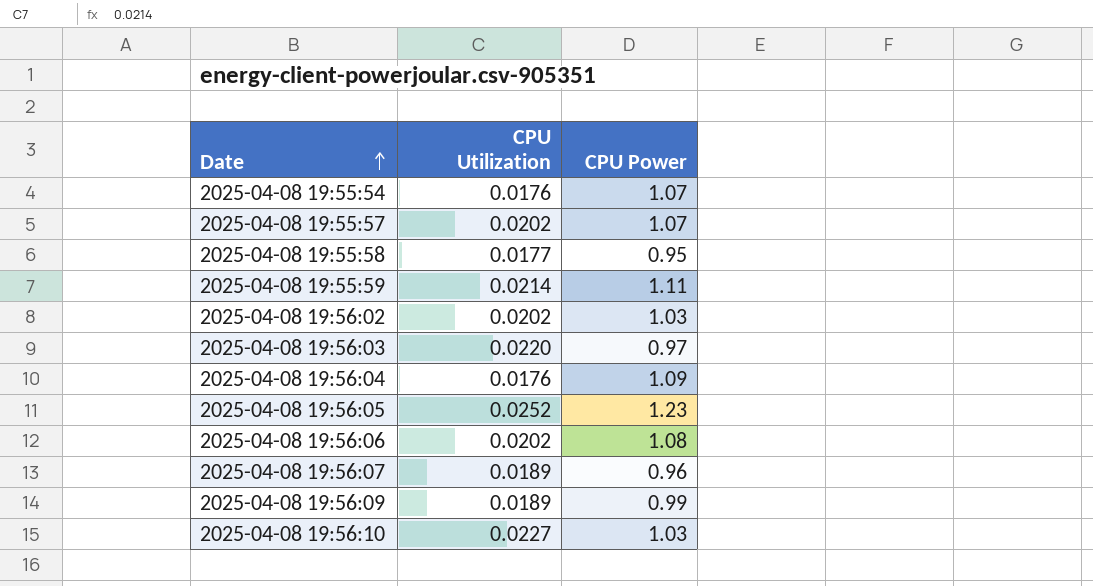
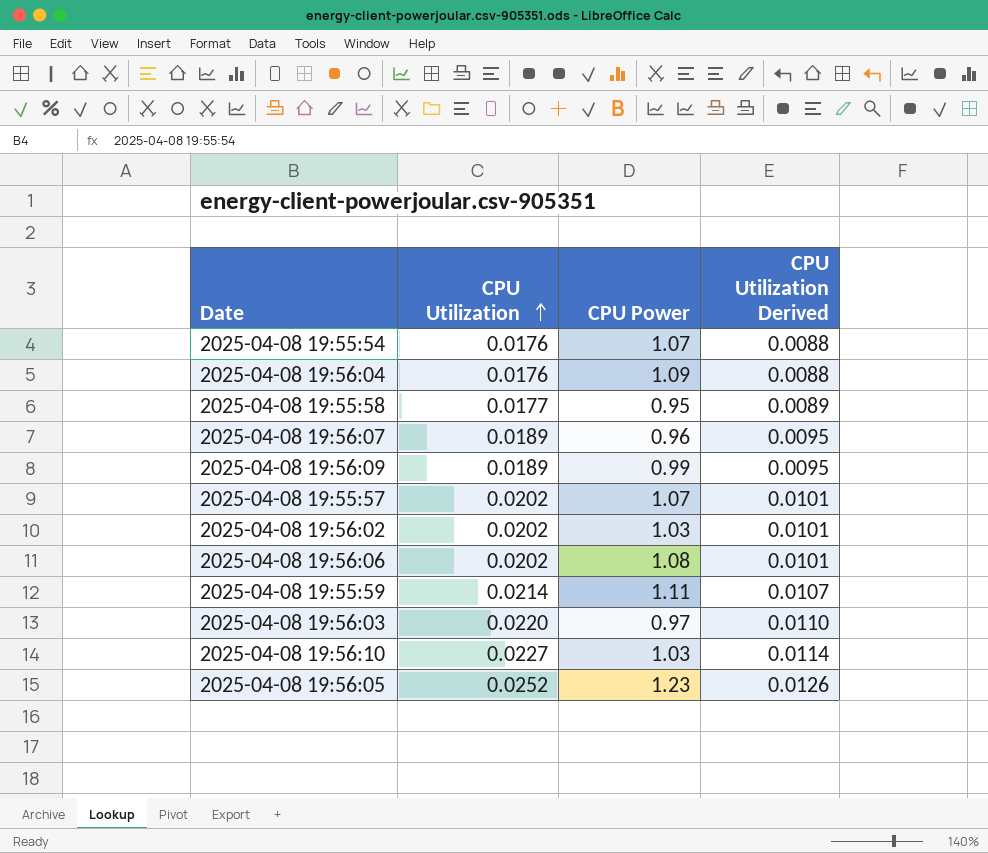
row order: Date ascending -> CPU Utilization ascending
column CPU Utilization Derived | formula: none -> [CPU Utilization] * 0.5

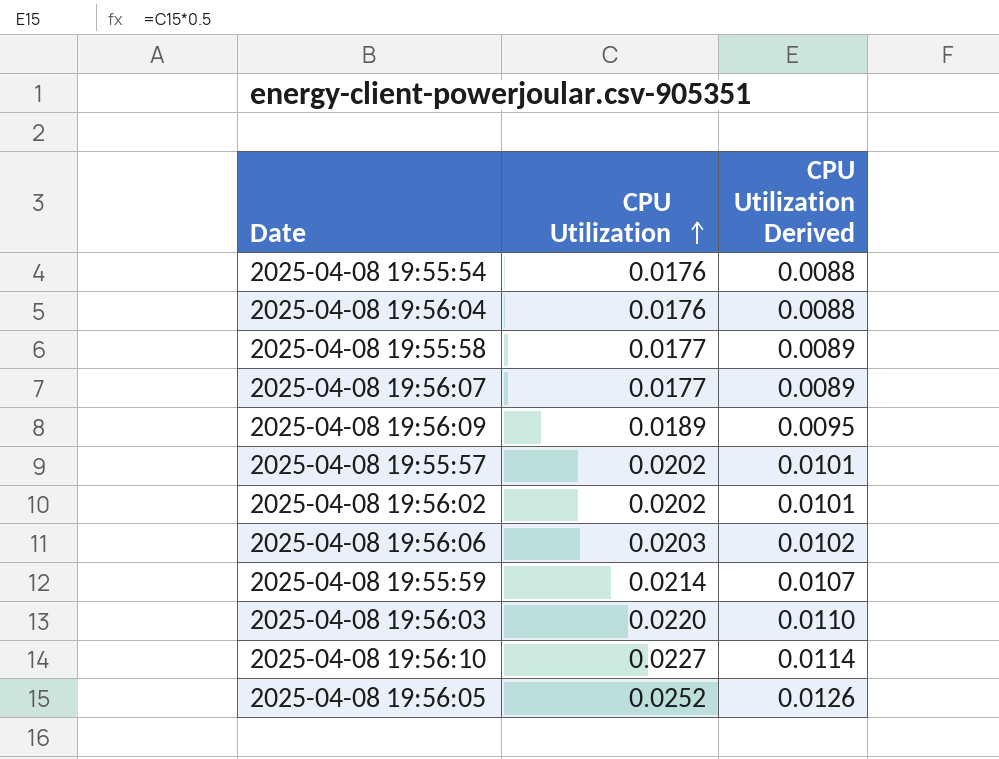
column CPU Power | position: 3 -> none
2025-04-08 19:56:07 | CPU Utilization: 0.0189 -> 0.0177
2025-04-08 19:56:07 | CPU Utilization Derived: 0.0095 -> 0.0089
2025-04-08 19:56:06 | CPU Utilization: 0.0202 -> 0.0203
2025-04-08 19:56:06 | CPU Utilization Derived: 0.0101 -> 0.0102

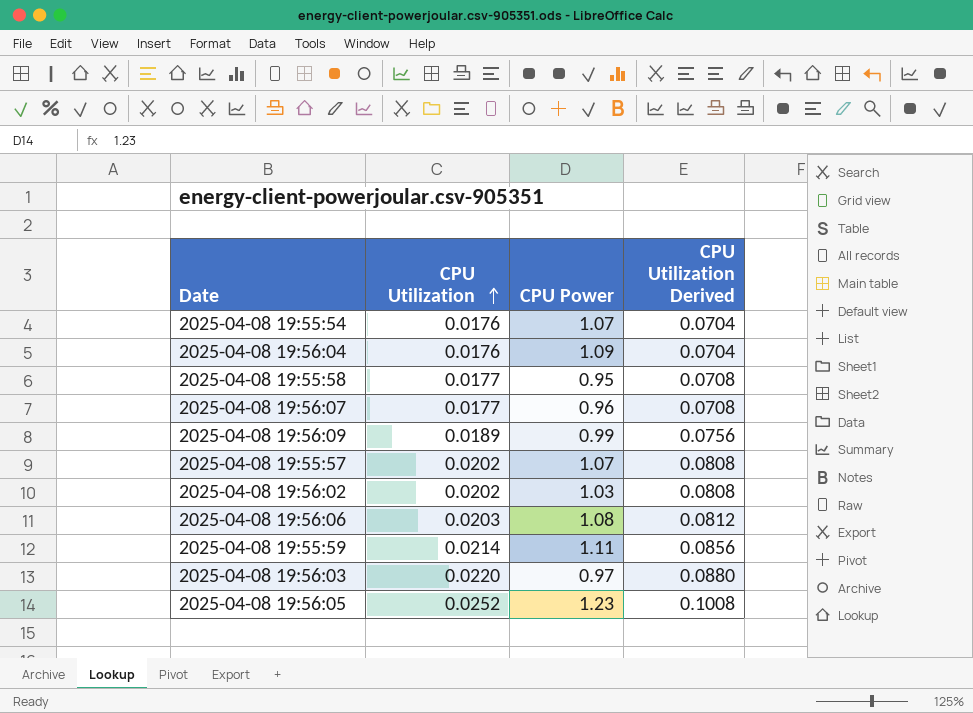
column CPU Power | position: none -> 3
column CPU Utilization Derived | formula: [CPU Utilization] * 0.5 -> [CPU Utilization] * 4
row 2025-04-08 19:56:10: 0.0227 | 0.0114 -> none

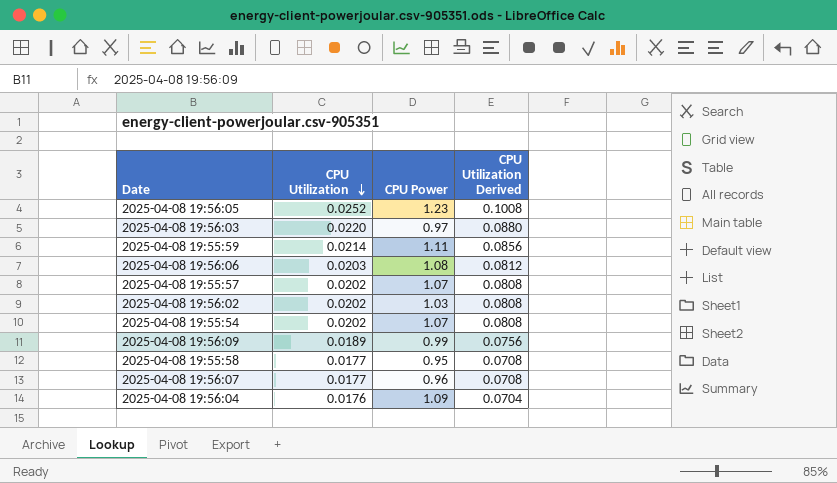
row order: CPU Utilization ascending -> CPU Utilization descending
2025-04-08 19:55:54 | CPU Utilization: 0.0176 -> 0.0202
2025-04-08 19:55:54 | CPU Utilization Derived: 0.0704 -> 0.0808

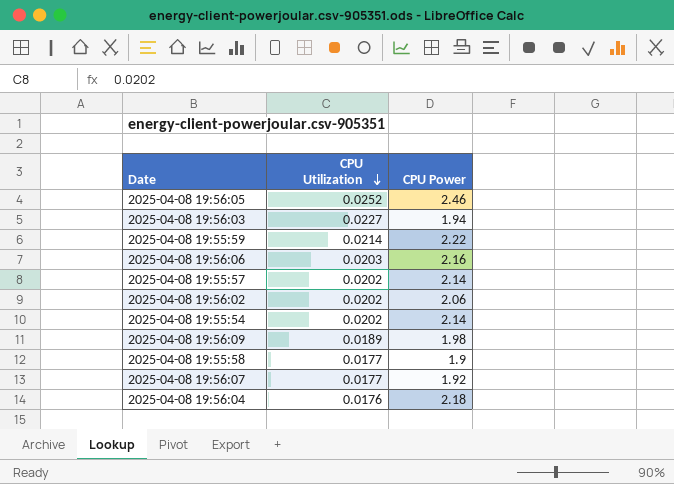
column CPU Utilization Derived | formula: [CPU Utilization] * 4 -> none
2025-04-08 19:56:05 | CPU Power: 1.23 -> 2.46
2025-04-08 19:56:03 | CPU Utilization: 0.0220 -> 0.0227
2025-04-08 19:56:03 | CPU Power: 0.97 -> 1.94
2025-04-08 19:55:59 | CPU Power: 1.11 -> 2.22
2025-04-08 19:56:06 | CPU Power: 1.08 -> 2.16
2025-04-08 19:55:57 | CPU Power: 1.07 -> 2.14
2025-04-08 19:56:02 | CPU Power: 1.03 -> 2.06
2025-04-08 19:55:54 | CPU Power: 1.07 -> 2.14
2025-04-08 19:56:09 | CPU Power: 0.99 -> 1.98
2025-04-08 19:55:58 | CPU Power: 0.95 -> 1.9
2025-04-08 19:56:07 | CPU Power: 0.96 -> 1.92
2025-04-08 19:56:04 | CPU Power: 1.09 -> 2.18

